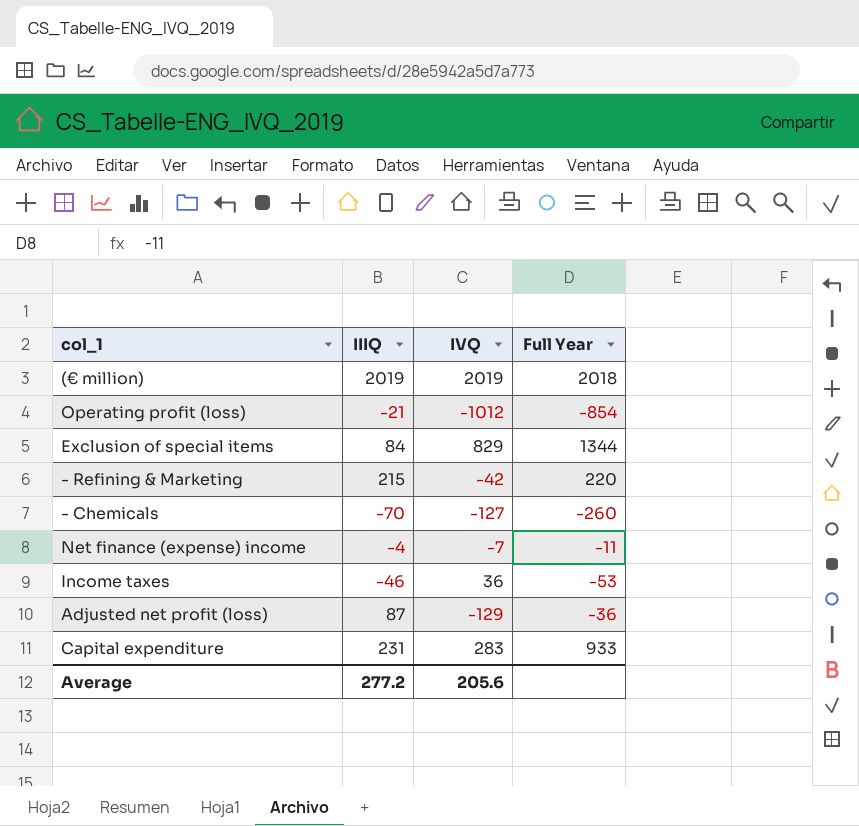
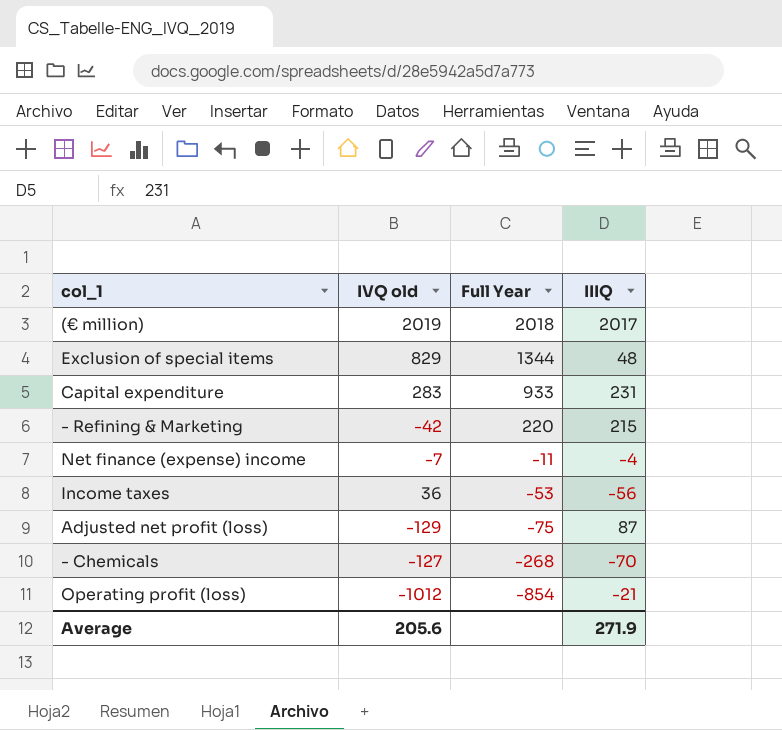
row order: none -> Full Year descending
column name: IVQ -> IVQ old
column IIIQ | position: 2 -> 4
(€ million) | IIIQ: 2019 -> 2017
Exclusion of special items | IIIQ: 84 -> 48
Income taxes | IIIQ: -46 -> -56
Adjusted net profit (loss) | Full Year: -36 -> -75
- Chemicals | Full Year: -260 -> -268
Average | IIIQ: 277.2 -> 271.9

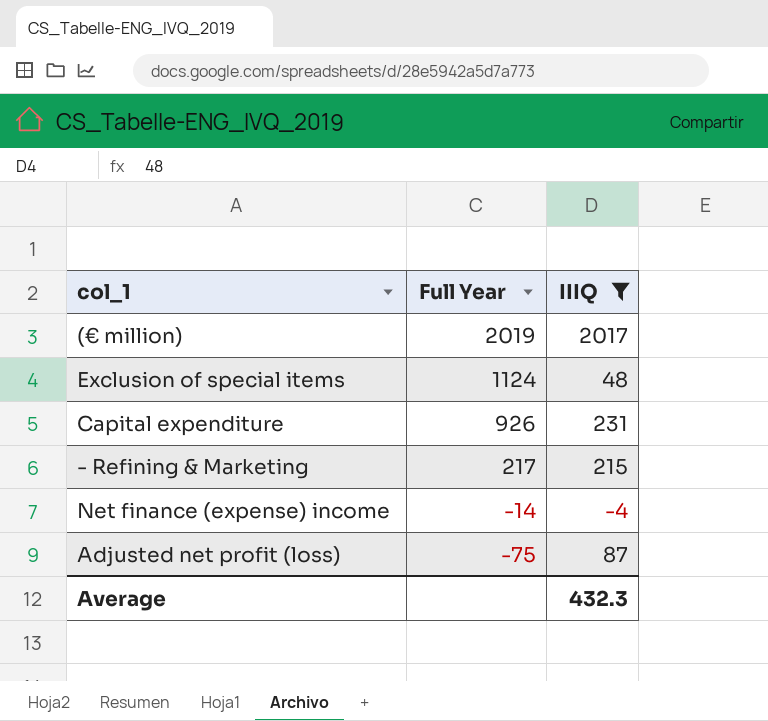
filter: none -> IIIQ >= -4
column IVQ old | position: 2 -> none
(€ million) | Full Year: 2018 -> 2019
Exclusion of special items | Full Year: 1344 -> 1124
Capital expenditure | Full Year: 933 -> 926
- Refining & Marketing | Full Year: 220 -> 217
Net finance (expense) income | Full Year: -11 -> -14
Average | IIIQ: 271.9 -> 432.3

